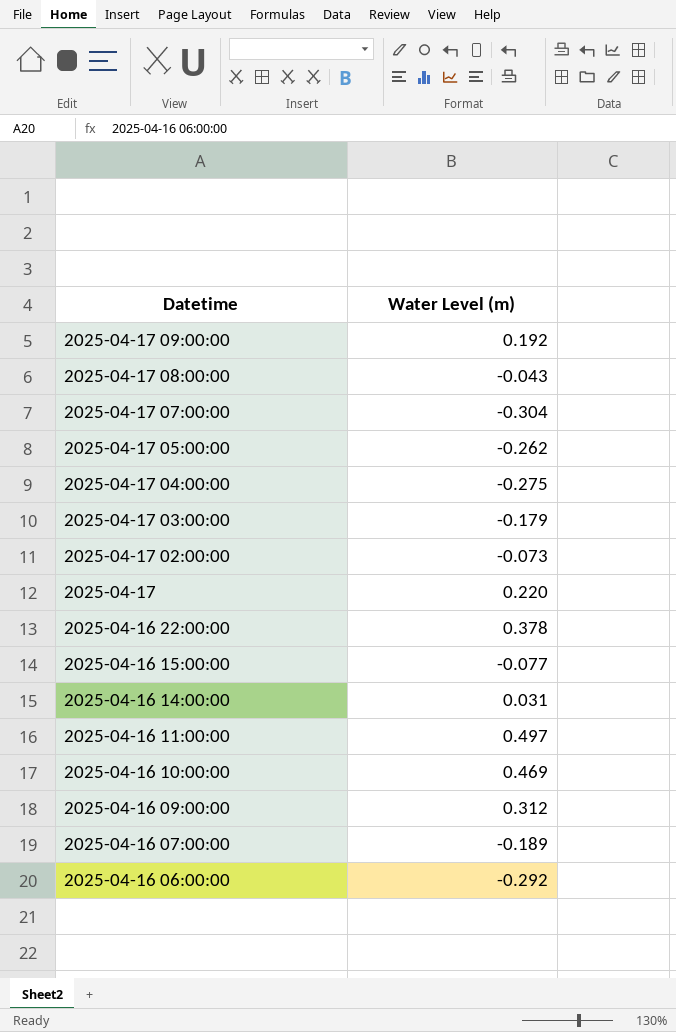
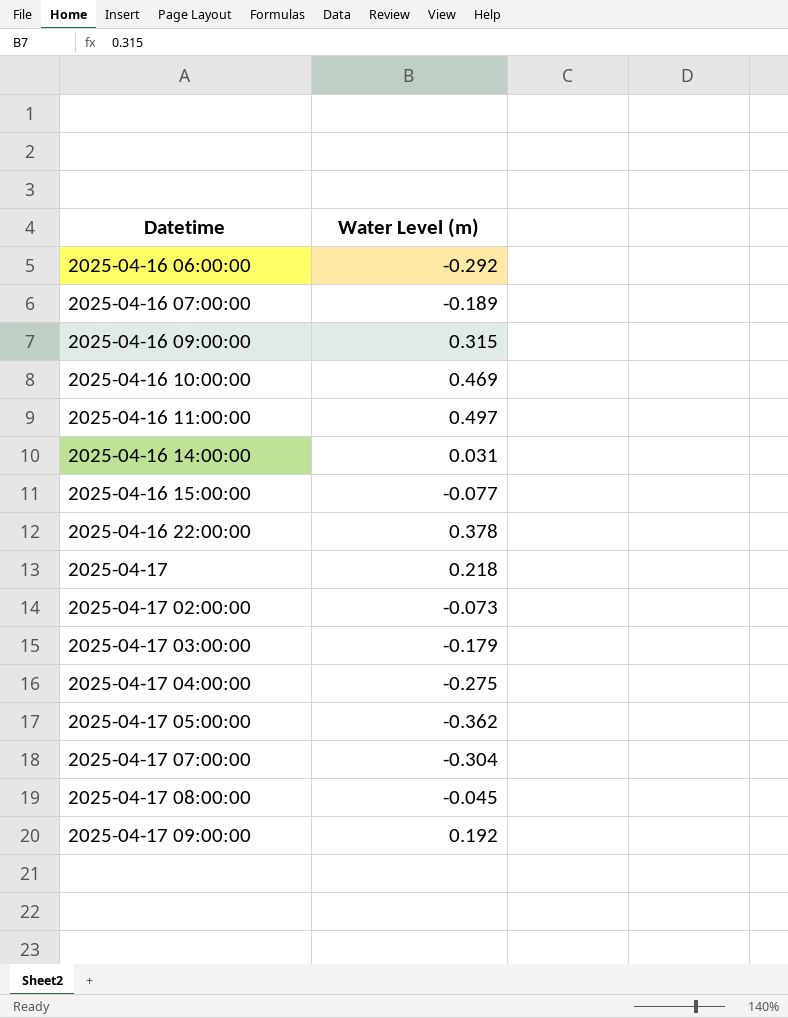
row order: Datetime descending -> Datetime ascending
2025-04-16 09:00:00 | Water Level (m): 0.312 -> 0.315
2025-04-17 | Water Level (m): 0.220 -> 0.218
2025-04-17 05:00:00 | Water Level (m): -0.262 -> -0.362
2025-04-17 08:00:00 | Water Level (m): -0.043 -> -0.045

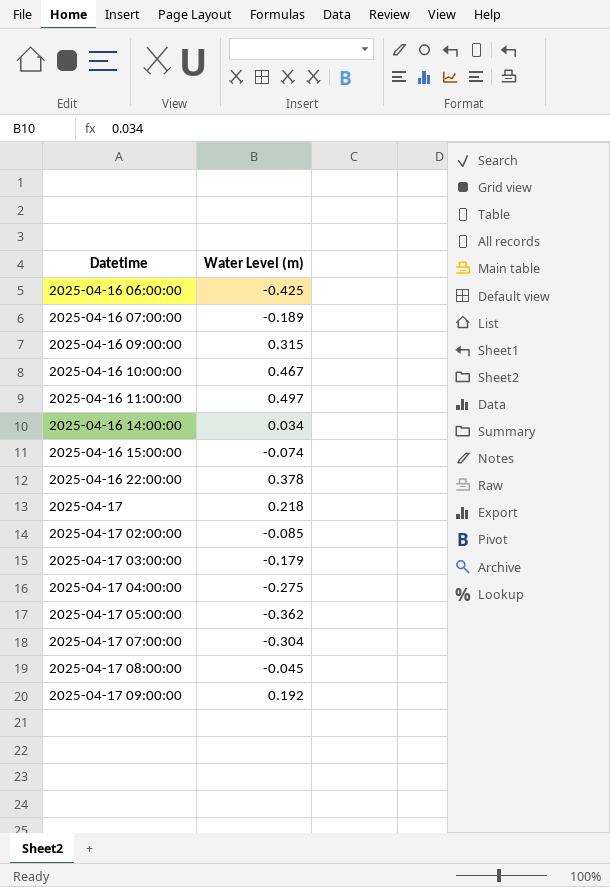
2025-04-16 06:00:00 | Water Level (m): -0.292 -> -0.425
2025-04-16 10:00:00 | Water Level (m): 0.469 -> 0.467
2025-04-16 14:00:00 | Water Level (m): 0.031 -> 0.034
2025-04-16 15:00:00 | Water Level (m): -0.077 -> -0.074
2025-04-17 02:00:00 | Water Level (m): -0.073 -> -0.085

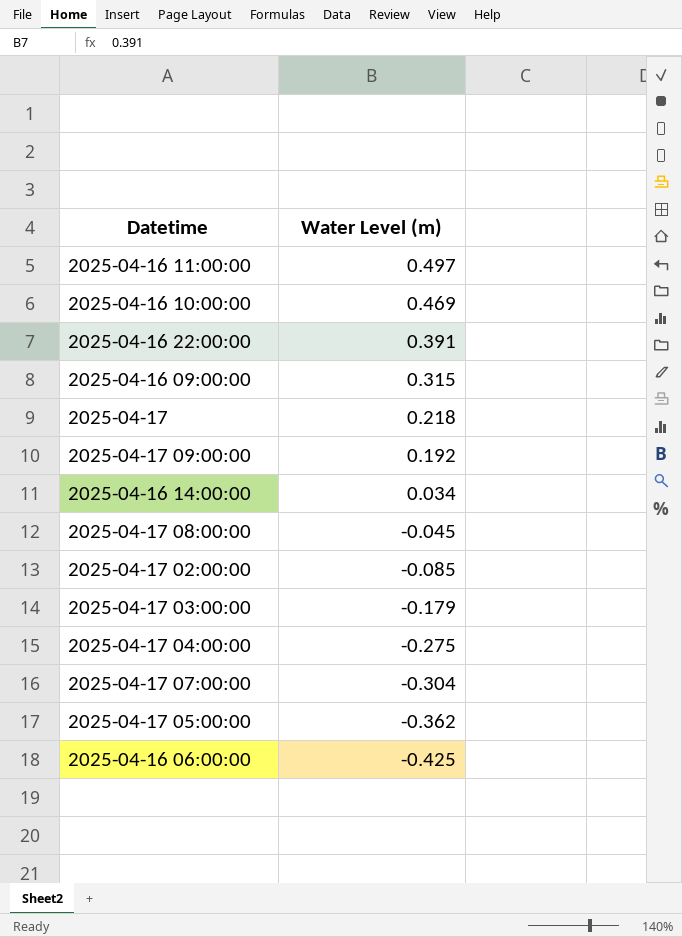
row order: Datetime ascending -> Water Level (m) descending
row 2025-04-16 07:00:00: -0.189 -> none
row 2025-04-16 15:00:00: -0.074 -> none
2025-04-16 10:00:00 | Water Level (m): 0.467 -> 0.469
2025-04-16 22:00:00 | Water Level (m): 0.378 -> 0.391

